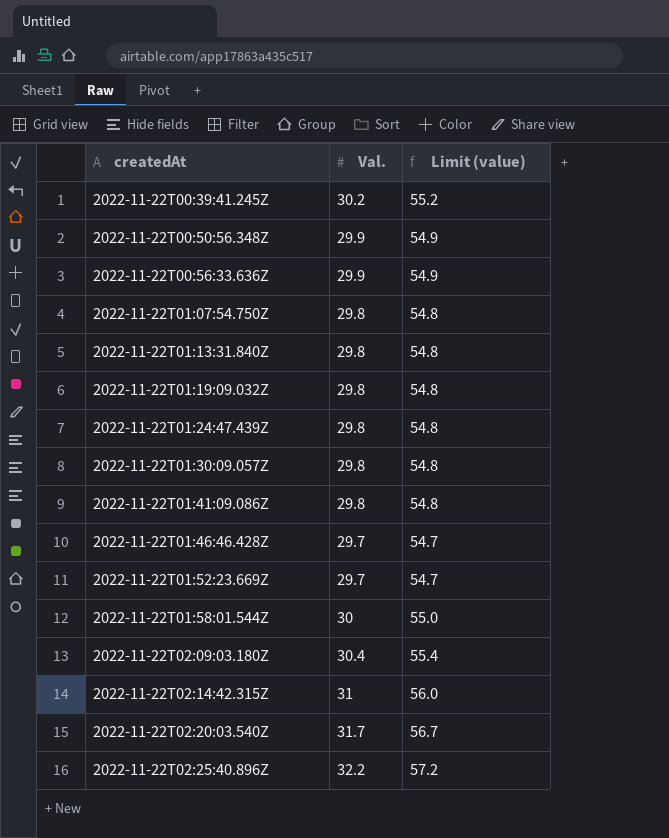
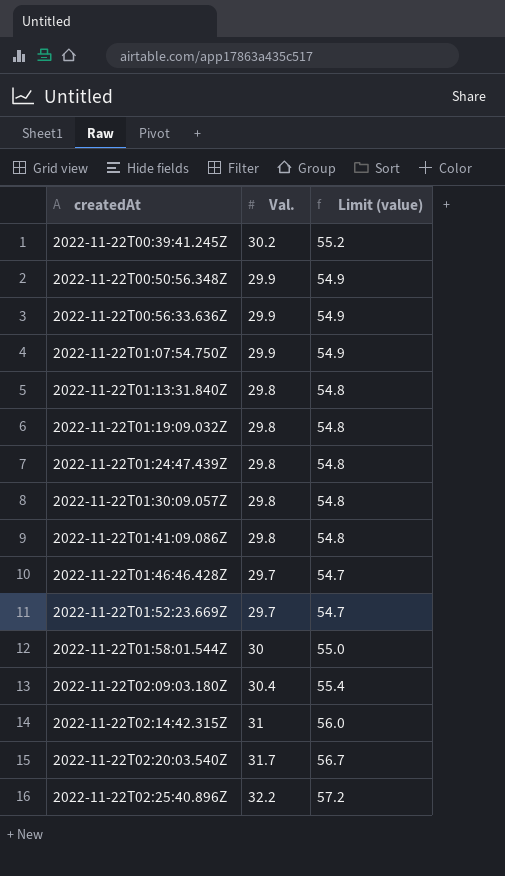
2022-11-22T01:07:54.750Z | Val.: 29.8 -> 29.9
2022-11-22T01:07:54.750Z | Limit (value): 54.8 -> 54.9

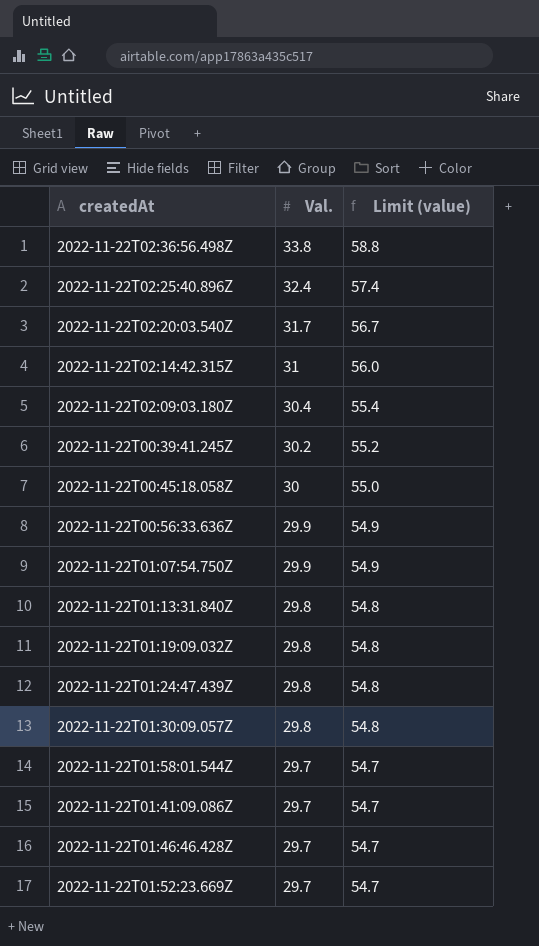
row order: createdAt ascending -> Val. descending
row 2022-11-22T00:50:56.348Z: 29.9 | 54.9 -> none
row 2022-11-22T02:36:56.498Z: none -> 33.8 | 58.8
2022-11-22T02:25:40.896Z | Val.: 32.2 -> 32.4
2022-11-22T02:25:40.896Z | Limit (value): 57.2 -> 57.4
row 2022-11-22T00:45:18.058Z: none -> 30 | 55.0
2022-11-22T01:58:01.544Z | Val.: 30 -> 29.7
2022-11-22T01:58:01.544Z | Limit (value): 55.0 -> 54.7
2022-11-22T01:41:09.086Z | Val.: 29.8 -> 29.7
2022-11-22T01:41:09.086Z | Limit (value): 54.8 -> 54.7

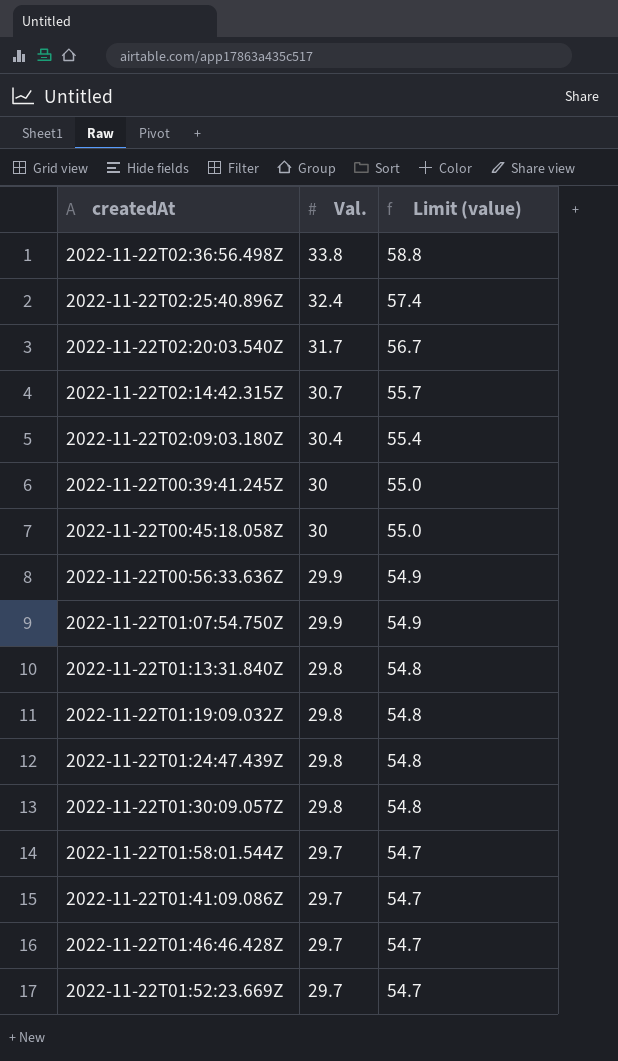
2022-11-22T02:14:42.315Z | Val.: 31 -> 30.7
2022-11-22T02:14:42.315Z | Limit (value): 56.0 -> 55.7
2022-11-22T00:39:41.245Z | Val.: 30.2 -> 30
2022-11-22T00:39:41.245Z | Limit (value): 55.2 -> 55.0

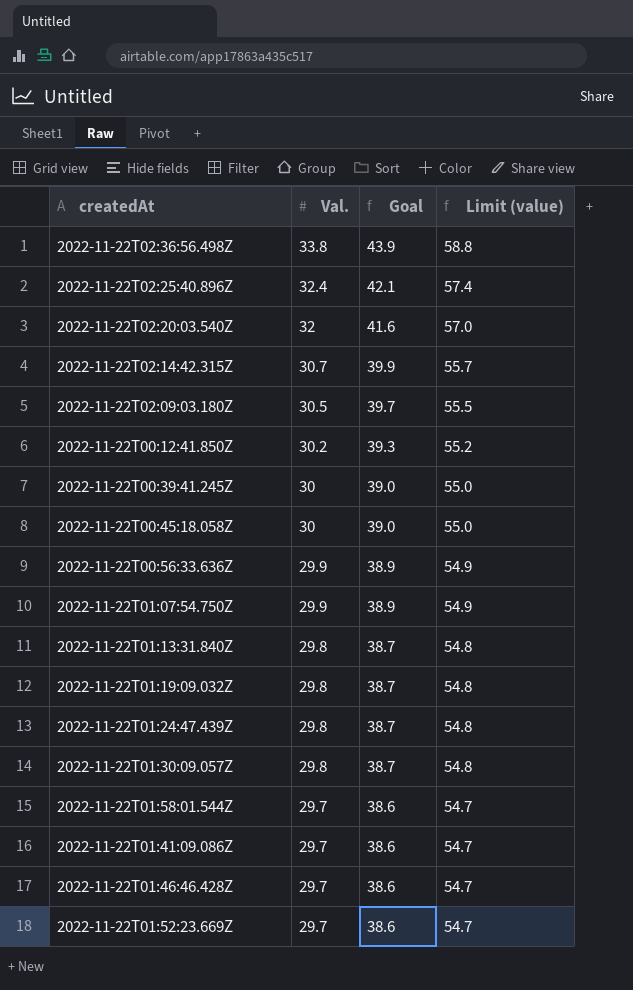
column Goal | formula: none -> [Val.] * 1.3
2022-11-22T02:20:03.540Z | Val.: 31.7 -> 32
2022-11-22T02:20:03.540Z | Limit (value): 56.7 -> 57.0
2022-11-22T02:09:03.180Z | Val.: 30.4 -> 30.5
2022-11-22T02:09:03.180Z | Limit (value): 55.4 -> 55.5
row 2022-11-22T00:12:41.850Z: none -> 30.2 | 39.3 | 55.2

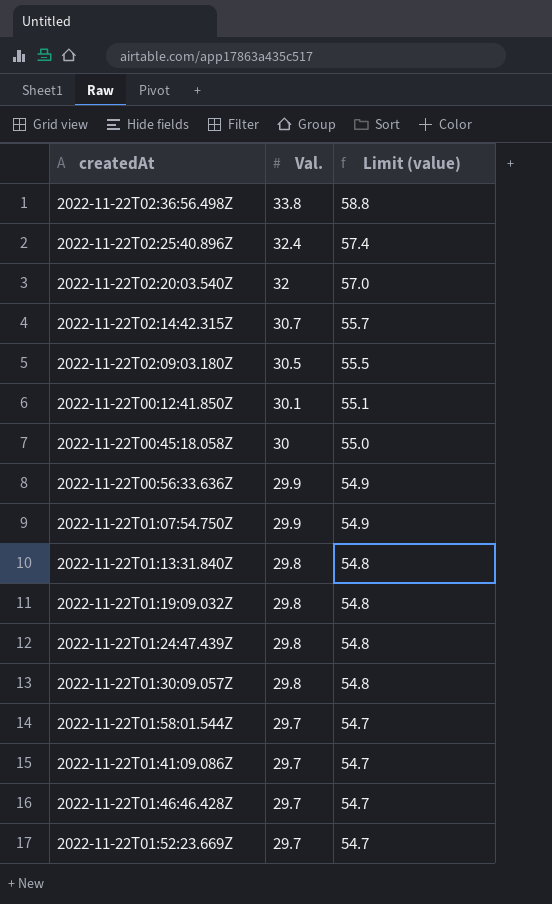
column Goal | formula: [Val.] * 1.3 -> none
row 2022-11-22T00:39:41.245Z: 30 | 39.0 | 55.0 -> none
2022-11-22T00:12:41.850Z | Val.: 30.2 -> 30.1
2022-11-22T00:12:41.850Z | Limit (value): 55.2 -> 55.1

